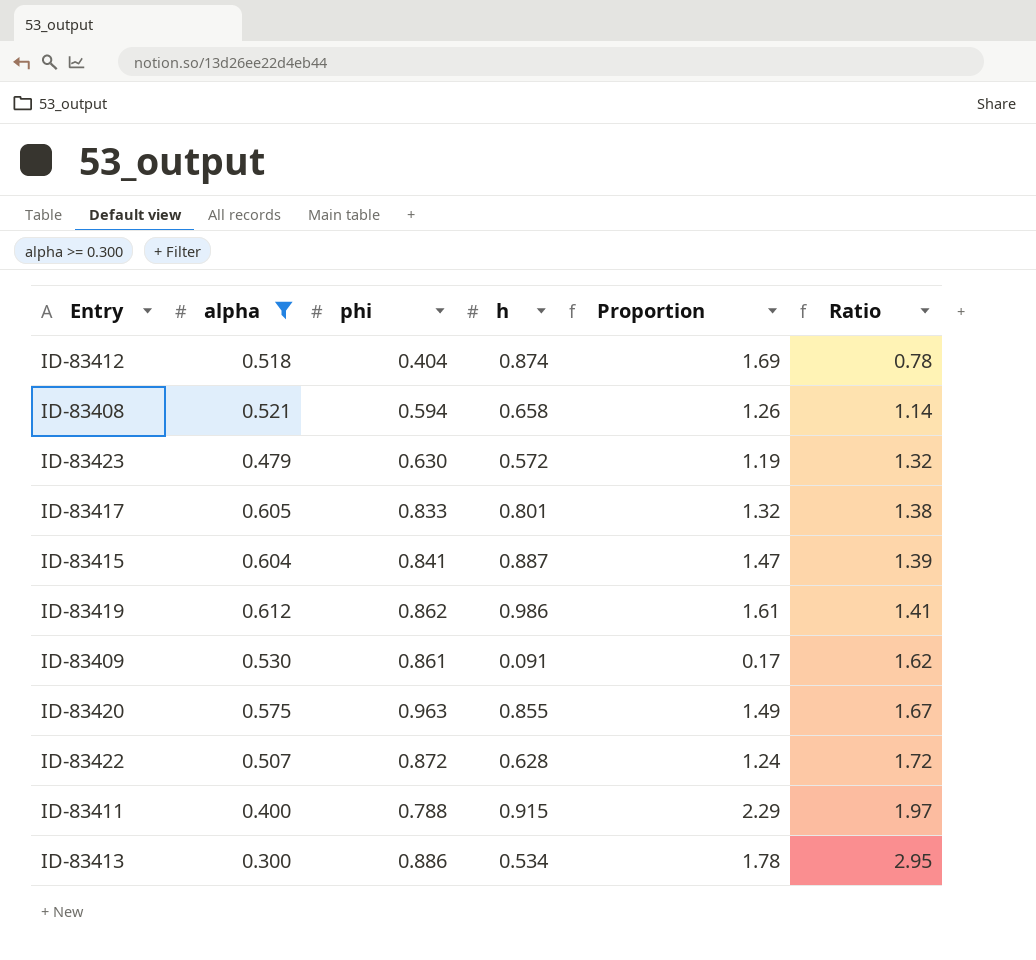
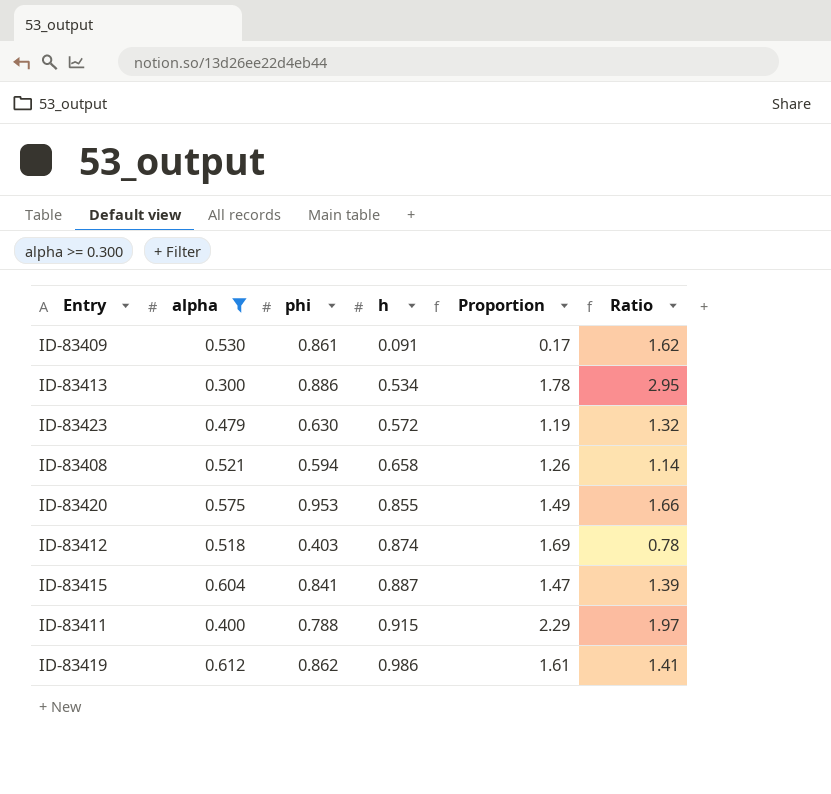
row order: Ratio ascending -> h ascending
row ID-83417: 0.605 | 0.833 | 0.801 | 1.32 | 1.38 -> none
row ID-83422: 0.507 | 0.872 | 0.628 | 1.24 | 1.72 -> none
ID-83420 | phi: 0.963 -> 0.953
ID-83420 | Ratio: 1.67 -> 1.66
ID-83412 | phi: 0.404 -> 0.403

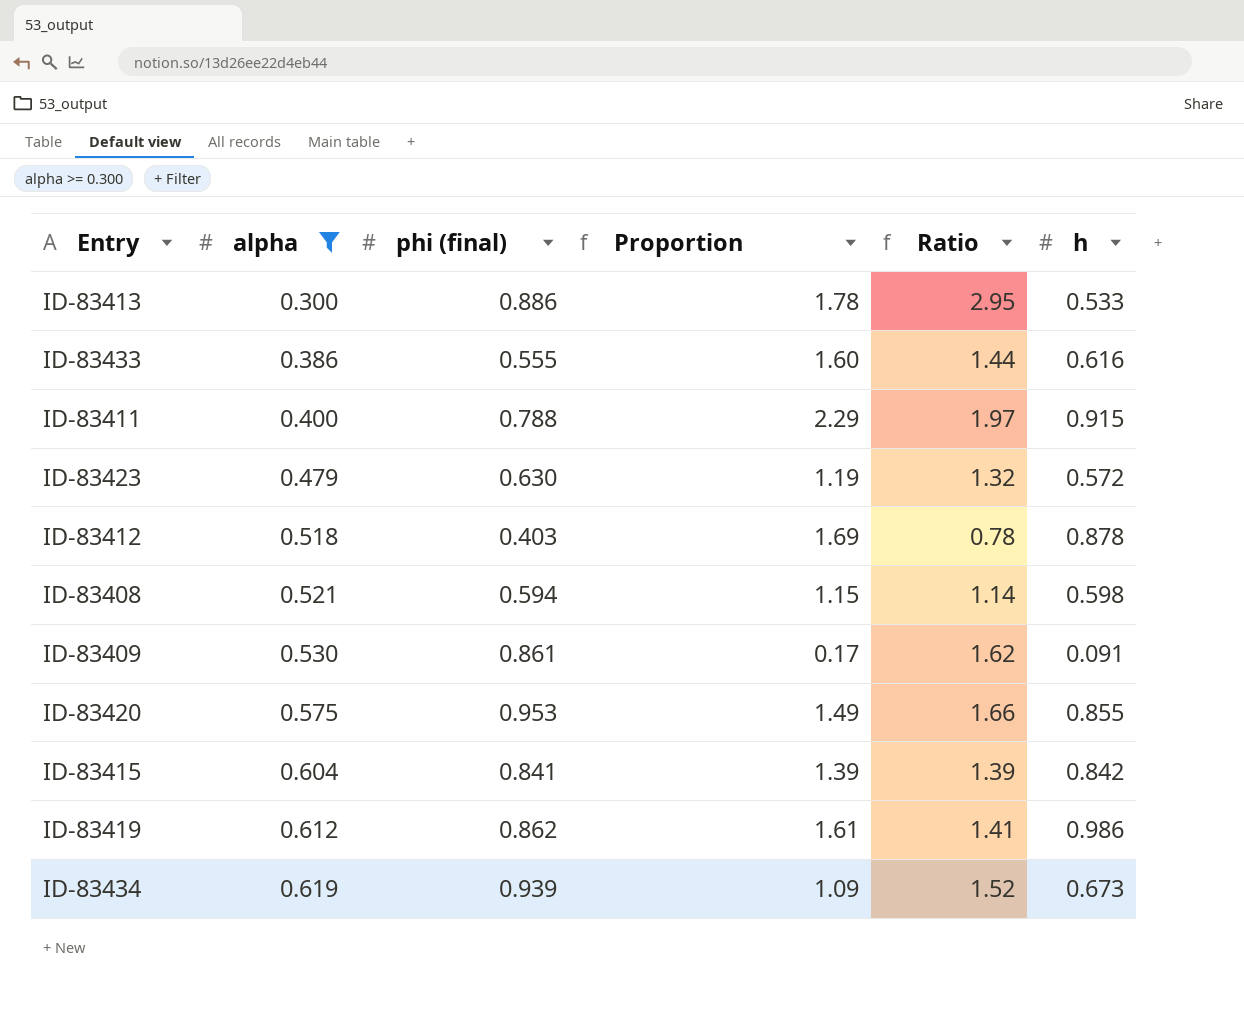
row order: h ascending -> alpha ascending
column name: phi -> phi (final)
column h | position: 4 -> 6
ID-83413 | h: 0.534 -> 0.533
row ID-83433: none -> 0.386 | 0.555 | 1.60 | 1.44 | 0.616
ID-83412 | h: 0.874 -> 0.878
ID-83408 | Proportion: 1.26 -> 1.15
ID-83408 | h: 0.658 -> 0.598
ID-83415 | Proportion: 1.47 -> 1.39
ID-83415 | h: 0.887 -> 0.842
row ID-83434: none -> 0.619 | 0.939 | 1.09 | 1.52 | 0.673

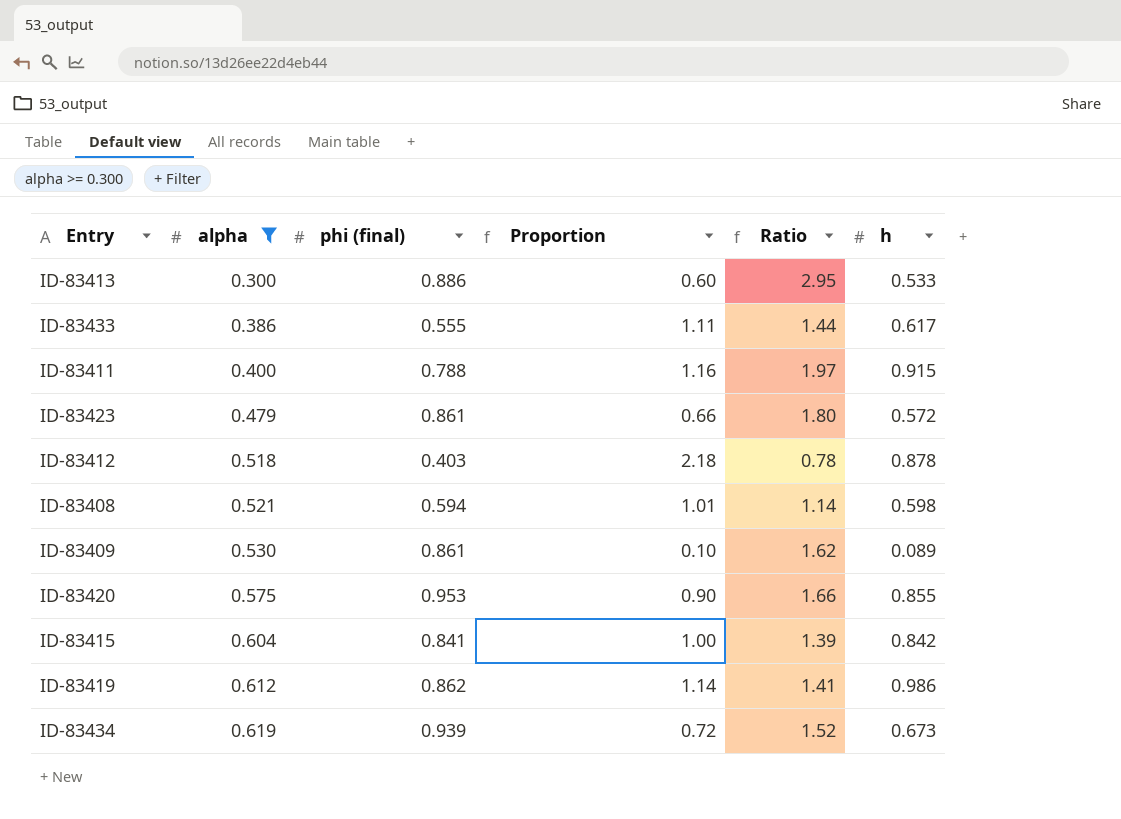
column Proportion | formula: [h] / [alpha] -> [h] / [phi (final)]
ID-83433 | h: 0.616 -> 0.617
ID-83423 | phi (final): 0.630 -> 0.861
ID-83423 | Ratio: 1.32 -> 1.80
ID-83409 | h: 0.091 -> 0.089

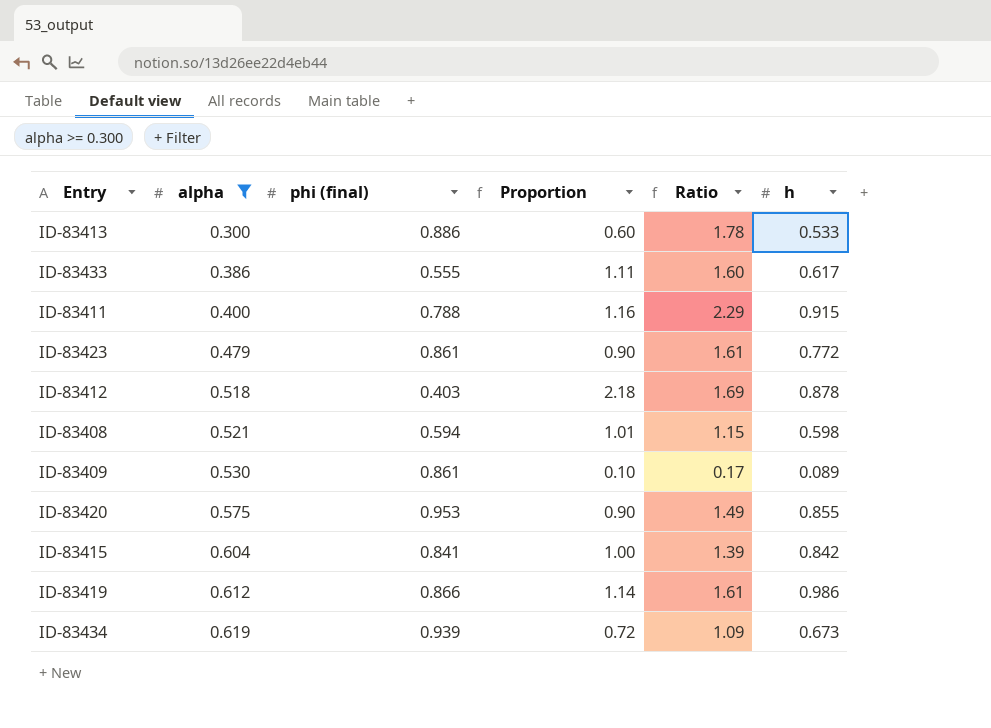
column Ratio | formula: [phi (final)] / [alpha] -> [h] / [alpha]
ID-83423 | Proportion: 0.66 -> 0.90
ID-83423 | h: 0.572 -> 0.772
ID-83419 | phi (final): 0.862 -> 0.866

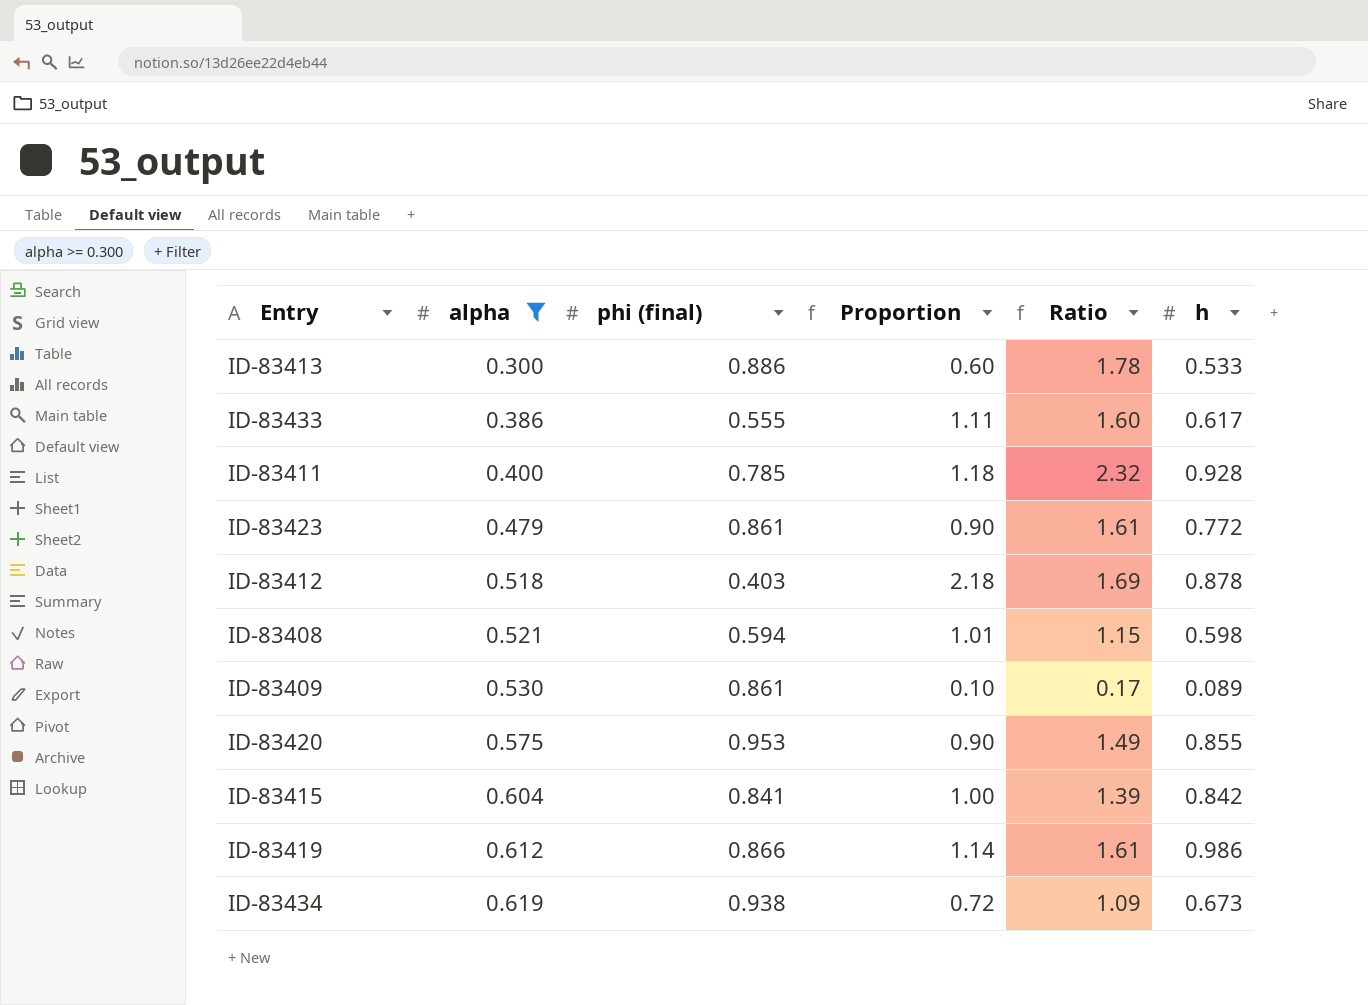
ID-83411 | phi (final): 0.788 -> 0.785
ID-83411 | Proportion: 1.16 -> 1.18
ID-83411 | Ratio: 2.29 -> 2.32
ID-83411 | h: 0.915 -> 0.928
ID-83434 | phi (final): 0.939 -> 0.938

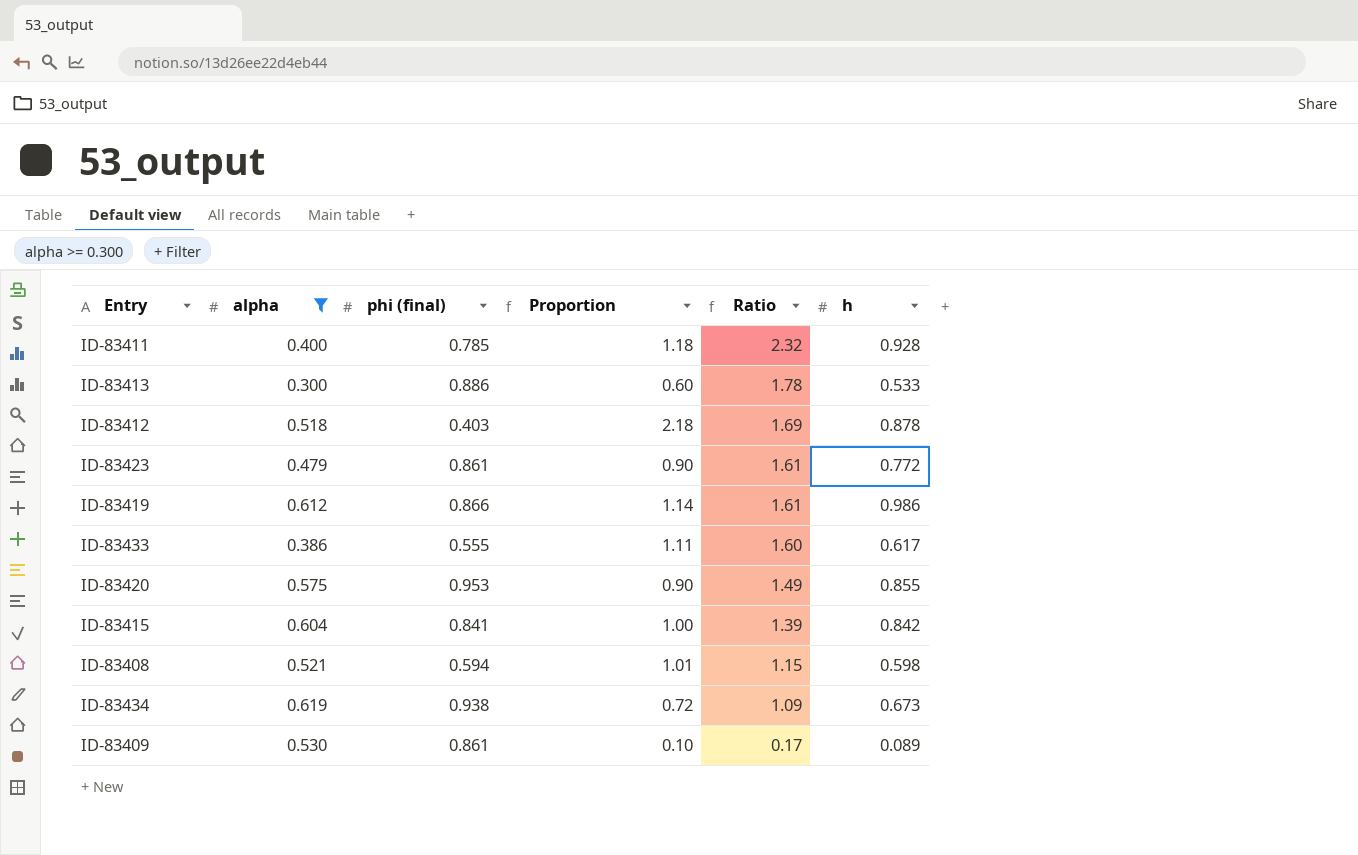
row order: alpha ascending -> Ratio descending

